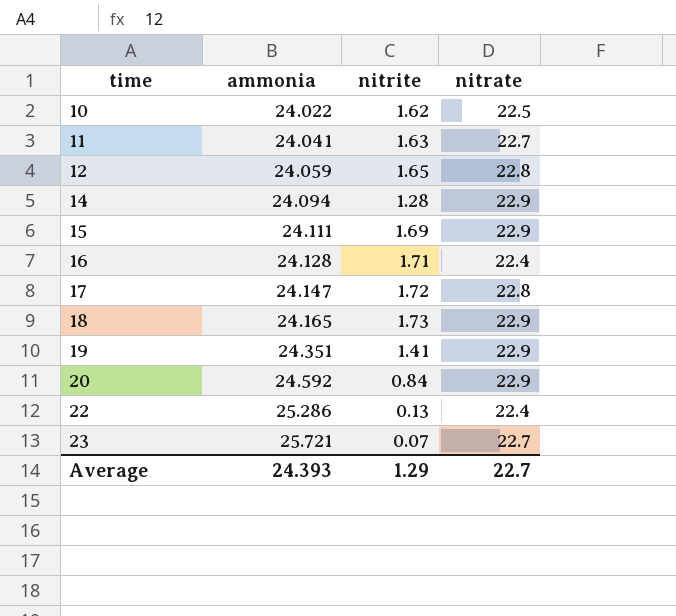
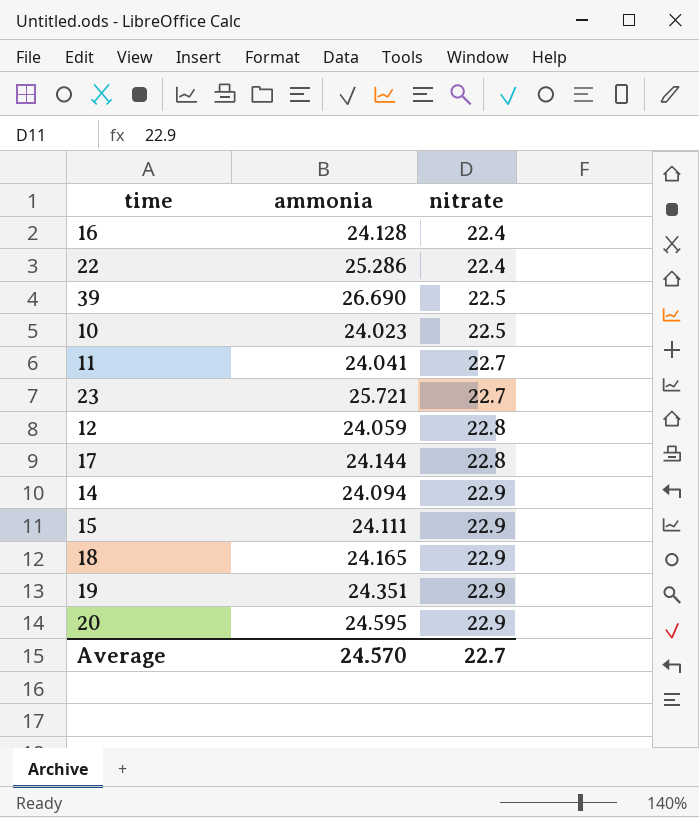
row order: time ascending -> nitrate ascending
column nitrite | position: 3 -> none
row 39: none -> 26.690 | 22.5
10 | ammonia: 24.022 -> 24.023
17 | ammonia: 24.147 -> 24.144
20 | ammonia: 24.592 -> 24.595
Average | ammonia: 24.393 -> 24.570

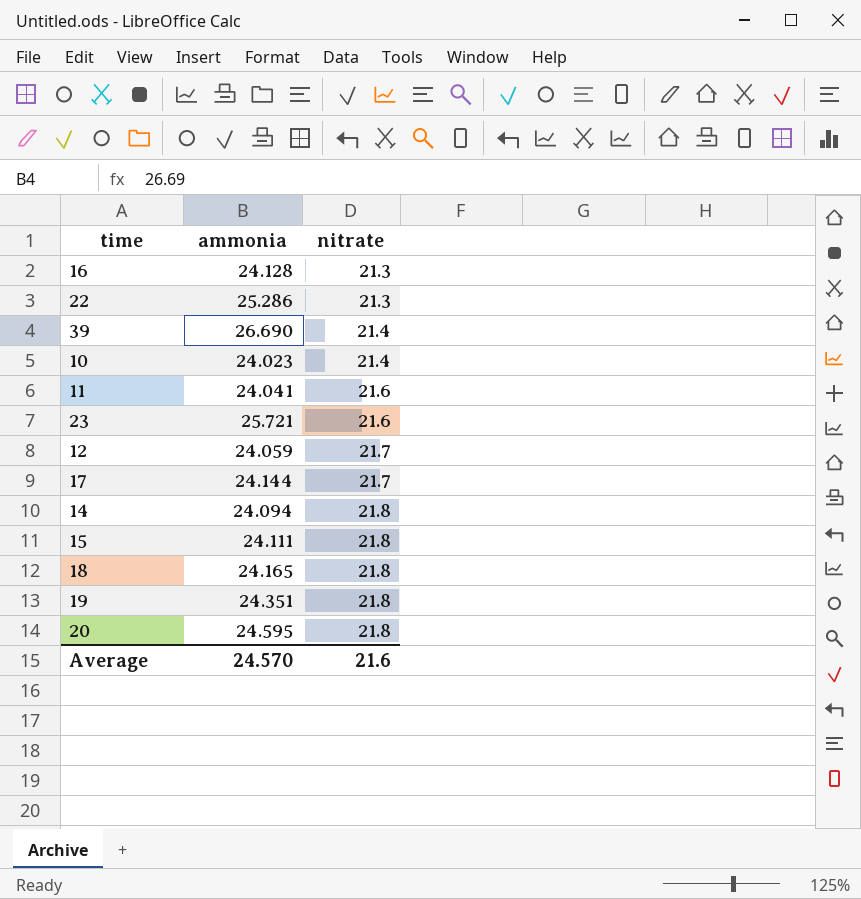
16 | nitrate: 22.4 -> 21.3
22 | nitrate: 22.4 -> 21.3
39 | nitrate: 22.5 -> 21.4
10 | nitrate: 22.5 -> 21.4
11 | nitrate: 22.7 -> 21.6
23 | nitrate: 22.7 -> 21.6
12 | nitrate: 22.8 -> 21.7
17 | nitrate: 22.8 -> 21.7
14 | nitrate: 22.9 -> 21.8
15 | nitrate: 22.9 -> 21.8
18 | nitrate: 22.9 -> 21.8
19 | nitrate: 22.9 -> 21.8
20 | nitrate: 22.9 -> 21.8
Average | nitrate: 22.7 -> 21.6

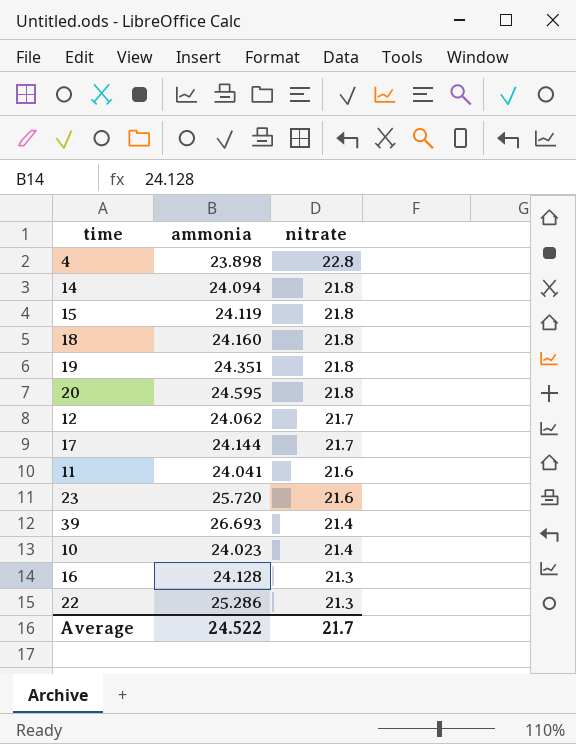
row order: nitrate ascending -> nitrate descending
row 4: none -> 23.898 | 22.8
15 | ammonia: 24.111 -> 24.119
18 | ammonia: 24.165 -> 24.160
12 | ammonia: 24.059 -> 24.062
23 | ammonia: 25.721 -> 25.720
39 | ammonia: 26.690 -> 26.693
Average | ammonia: 24.570 -> 24.522
Average | nitrate: 21.6 -> 21.7

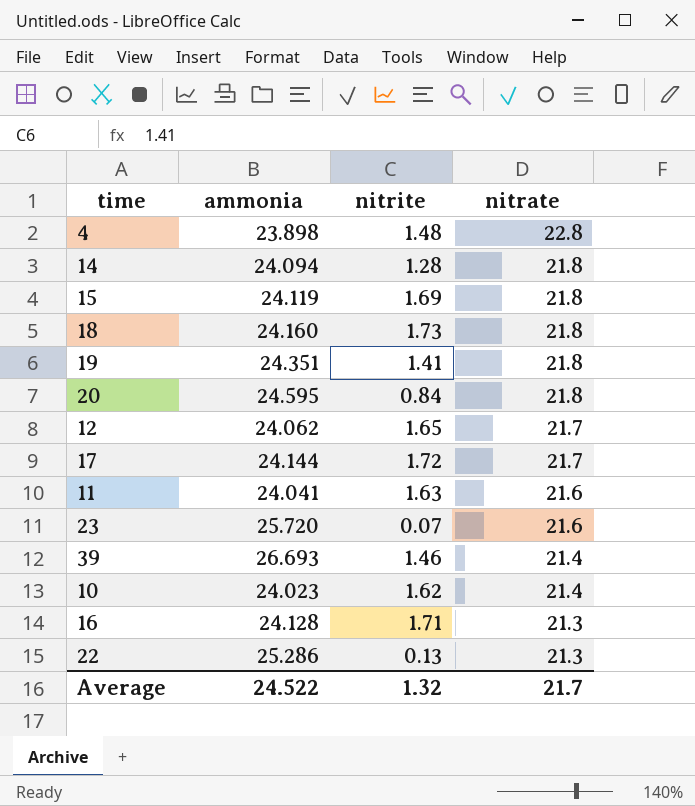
column nitrite | position: none -> 3

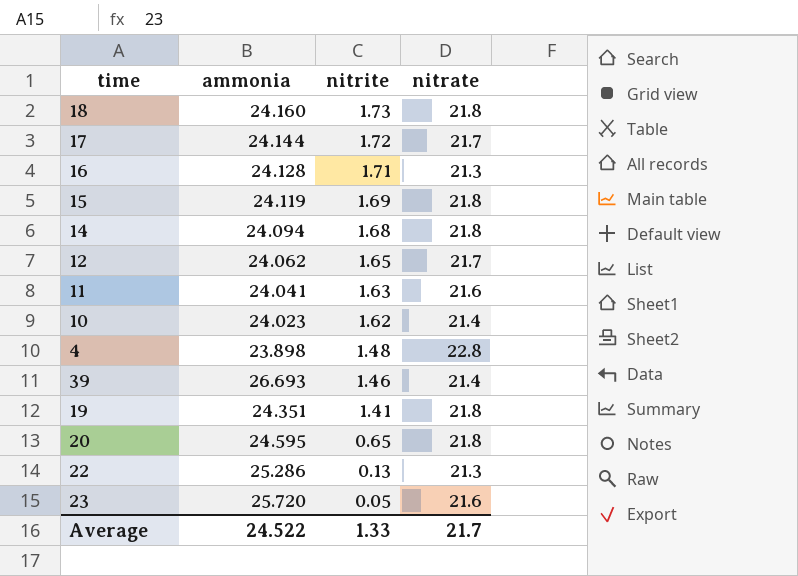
row order: nitrate descending -> nitrite descending
14 | nitrite: 1.28 -> 1.68
20 | nitrite: 0.84 -> 0.65
23 | nitrite: 0.07 -> 0.05
Average | nitrite: 1.32 -> 1.33

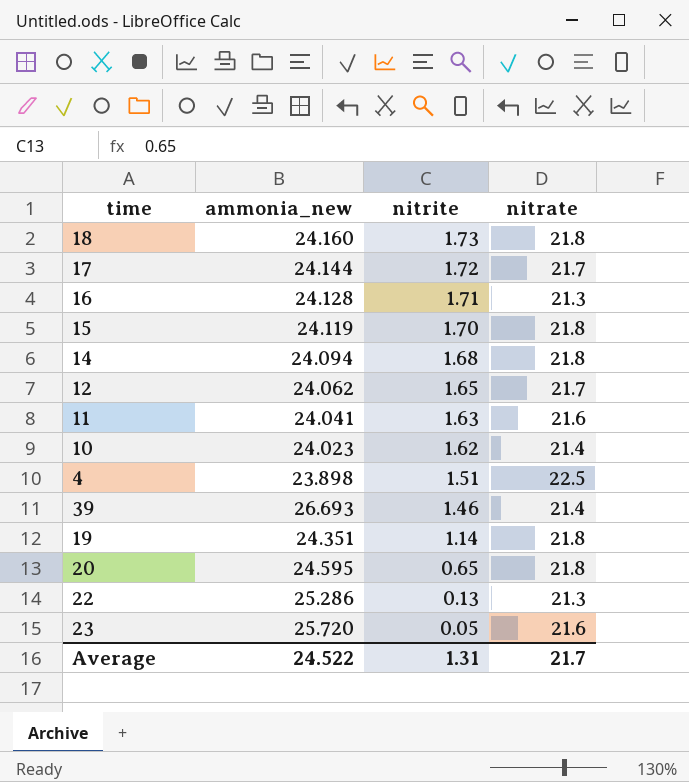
column name: ammonia -> ammonia_new
15 | nitrite: 1.69 -> 1.70
4 | nitrite: 1.48 -> 1.51
4 | nitrate: 22.8 -> 22.5
19 | nitrite: 1.41 -> 1.14
Average | nitrite: 1.33 -> 1.31

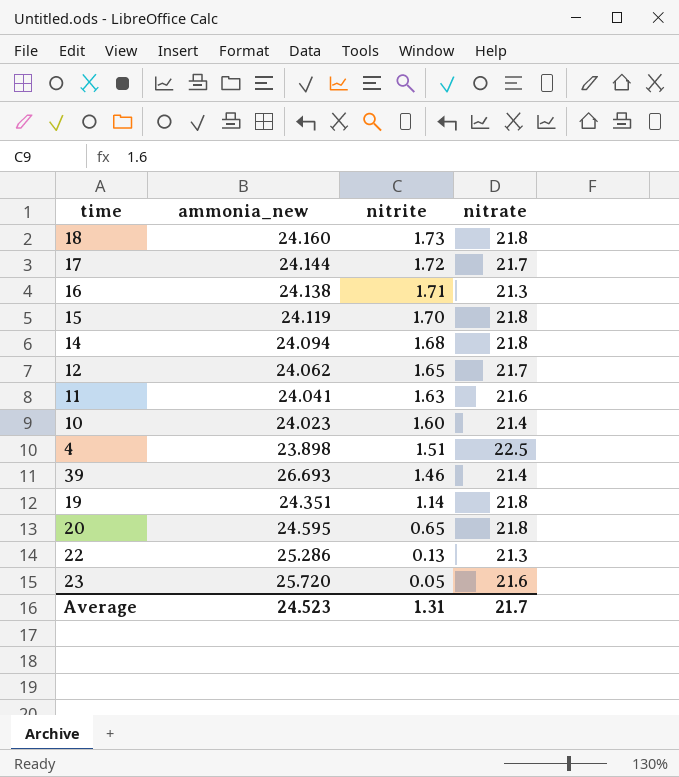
16 | ammonia_new: 24.128 -> 24.138
10 | nitrite: 1.62 -> 1.60
Average | ammonia_new: 24.522 -> 24.523

